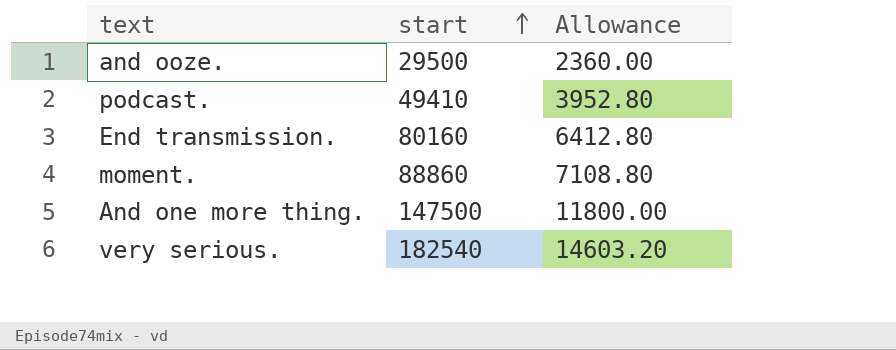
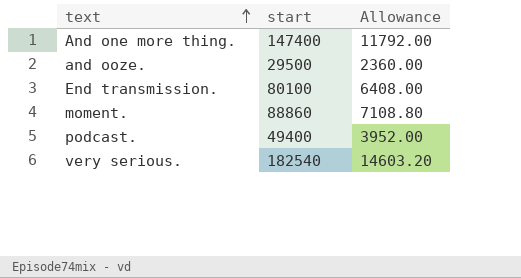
row order: start ascending -> text ascending
And one more thing. | start: 147500 -> 147400
And one more thing. | Allowance: 11800.00 -> 11792.00
End transmission. | start: 80160 -> 80100
End transmission. | Allowance: 6412.80 -> 6408.00
podcast. | start: 49410 -> 49400
podcast. | Allowance: 3952.80 -> 3952.00

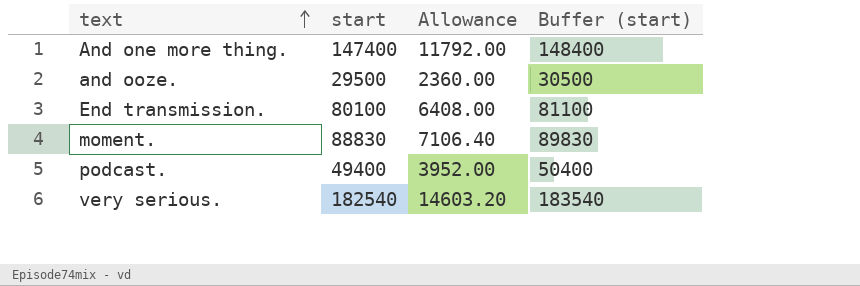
column Buffer (start) | formula: none -> [start] + 1000
moment. | start: 88860 -> 88830
moment. | Allowance: 7108.80 -> 7106.40

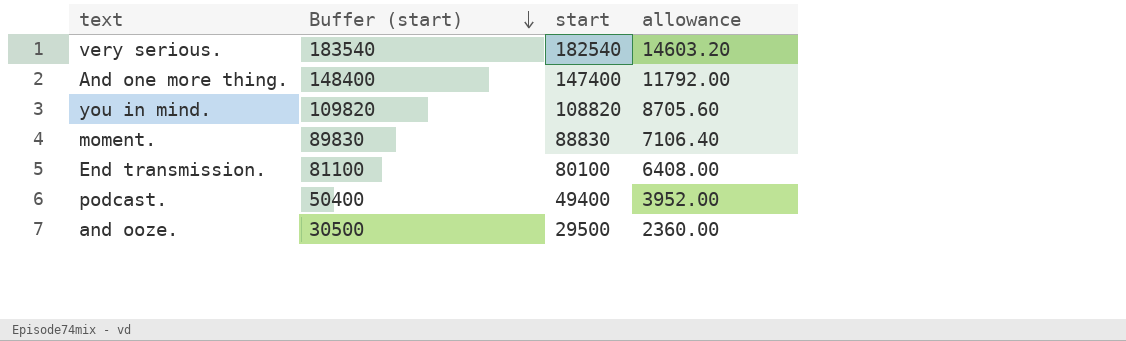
row order: text ascending -> Buffer (start) descending
column Buffer (start) | position: 4 -> 2
column name: Allowance -> allowance
row you in mind.: none -> 109820 | 108820 | 8705.60

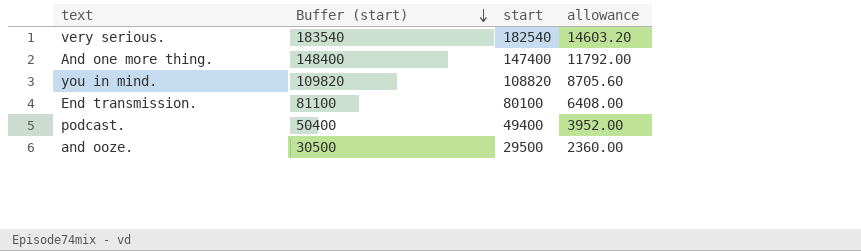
row moment.: 89830 | 88830 | 7106.40 -> none

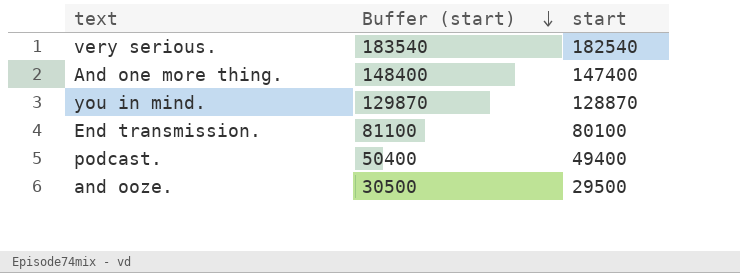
column allowance | formula: [start] * 0.08 -> none
you in mind. | Buffer (start): 109820 -> 129870
you in mind. | start: 108820 -> 128870

